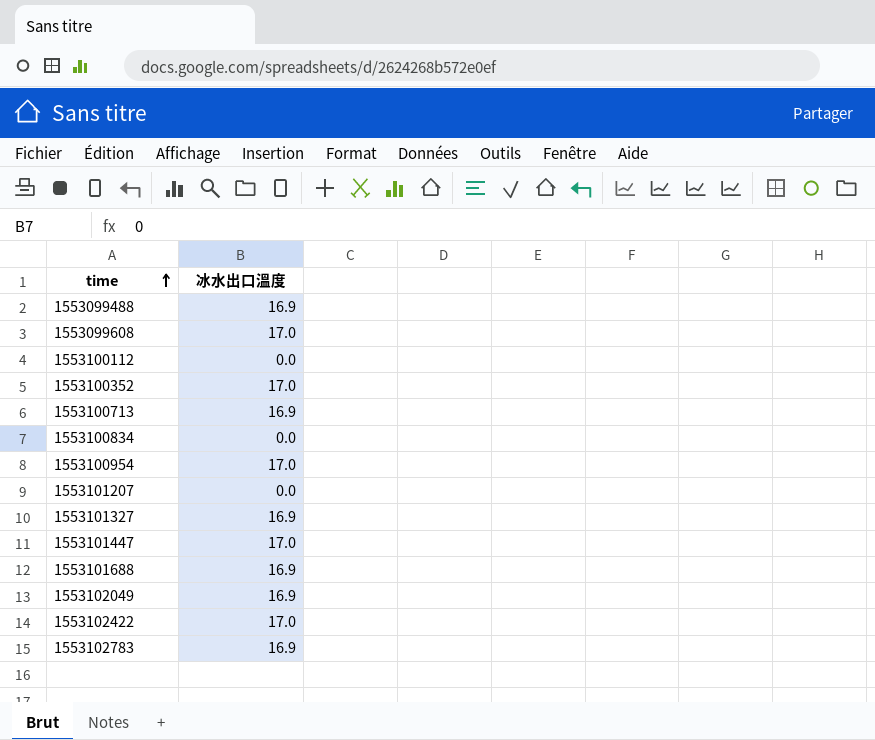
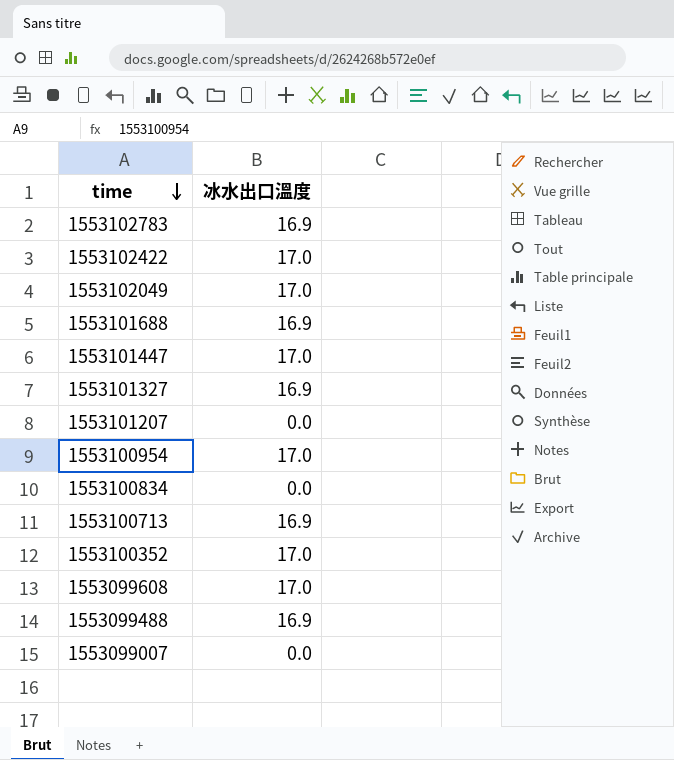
row order: time ascending -> time descending
row 1553100112: 0.0 -> none
1553102049 | 冰水出口溫度: 16.9 -> 17.0
row 1553099007: none -> 0.0

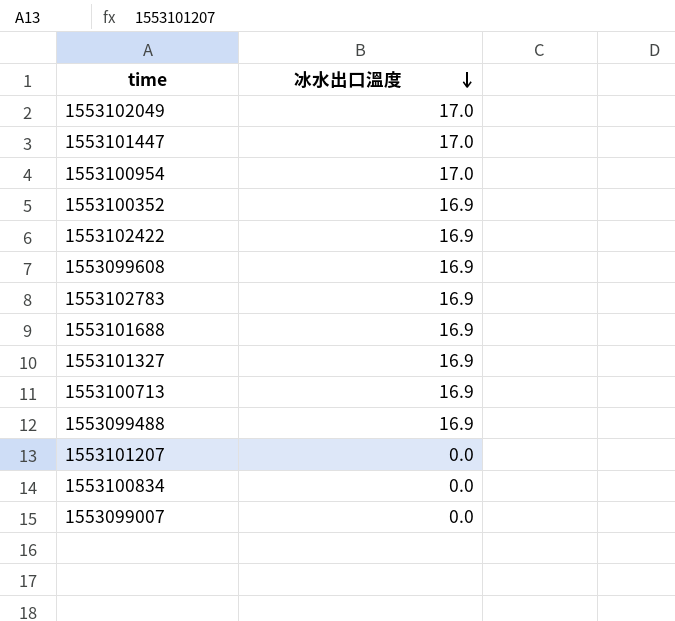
row order: time descending -> 冰水出口溫度 descending
1553100352 | 冰水出口溫度: 17.0 -> 16.9
1553102422 | 冰水出口溫度: 17.0 -> 16.9
1553099608 | 冰水出口溫度: 17.0 -> 16.9

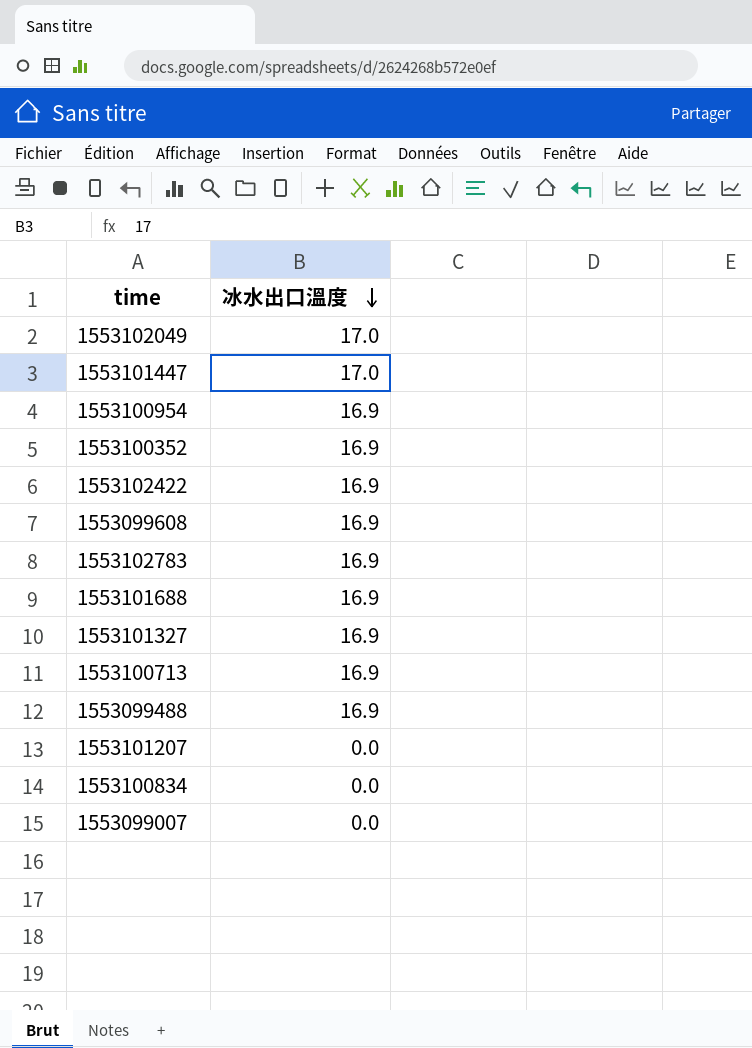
1553100954 | 冰水出口溫度: 17.0 -> 16.9

